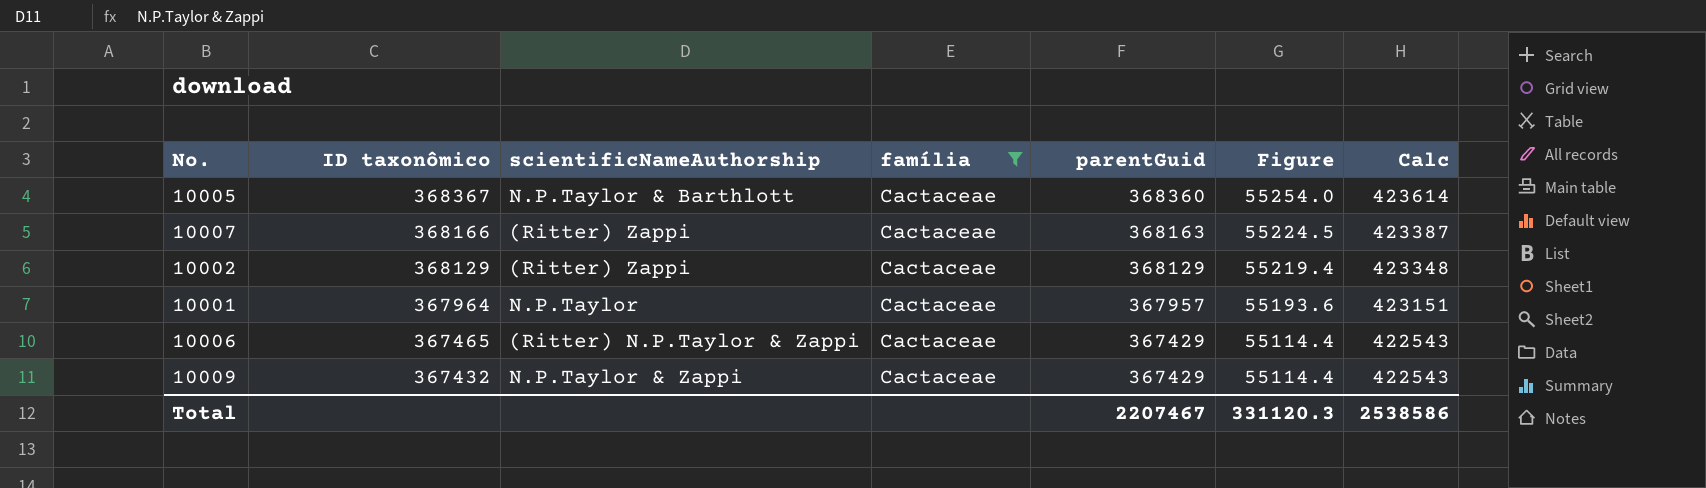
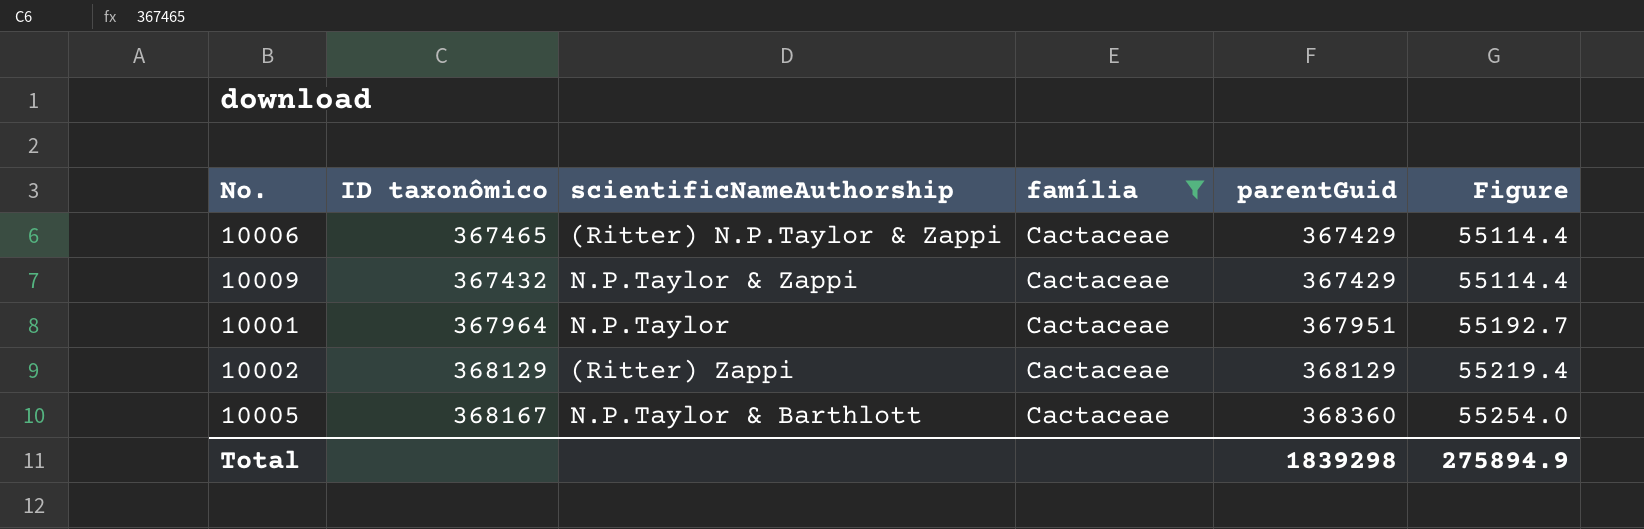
row order: ID taxonômico descending -> parentGuid ascending
column Calc | formula: [parentGuid] * 1.15 -> none
row 10007: 368166 | (Ritter) Zappi | Cactaceae | 368163 | 55224.5 | 423387 -> none
10001 | parentGuid: 367957 -> 367951
10001 | Figure: 55193.6 -> 55192.7
10005 | ID taxonômico: 368367 -> 368167
Total | parentGuid: 2207467 -> 1839298
Total | Figure: 331120.3 -> 275894.9

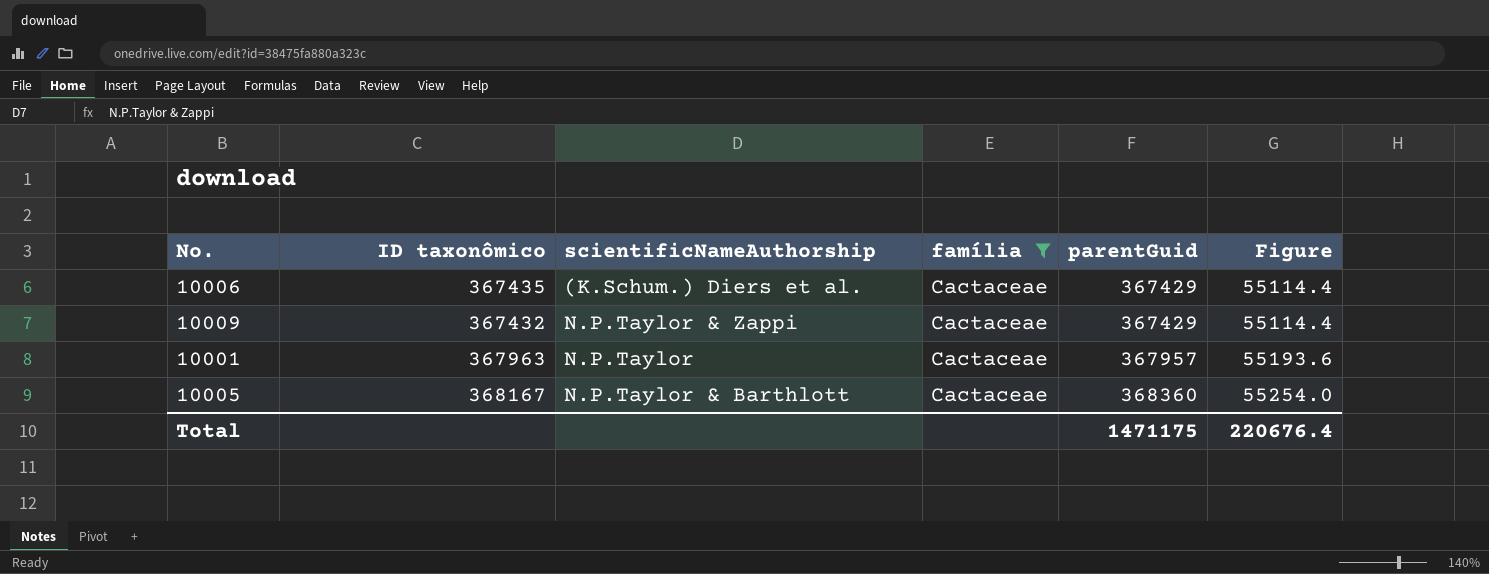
row 10002: 368129 | (Ritter) Zappi | Cactaceae | 368129 | 55219.4 -> none
10006 | ID taxonômico: 367465 -> 367435
10006 | scientificNameAuthorship: (Ritter) N.P.Taylor & Zappi -> (K.Schum.) Diers et al.
10001 | ID taxonômico: 367964 -> 367963
10001 | parentGuid: 367951 -> 367957
10001 | Figure: 55192.7 -> 55193.6
Total | parentGuid: 1839298 -> 1471175
Total | Figure: 275894.9 -> 220676.4

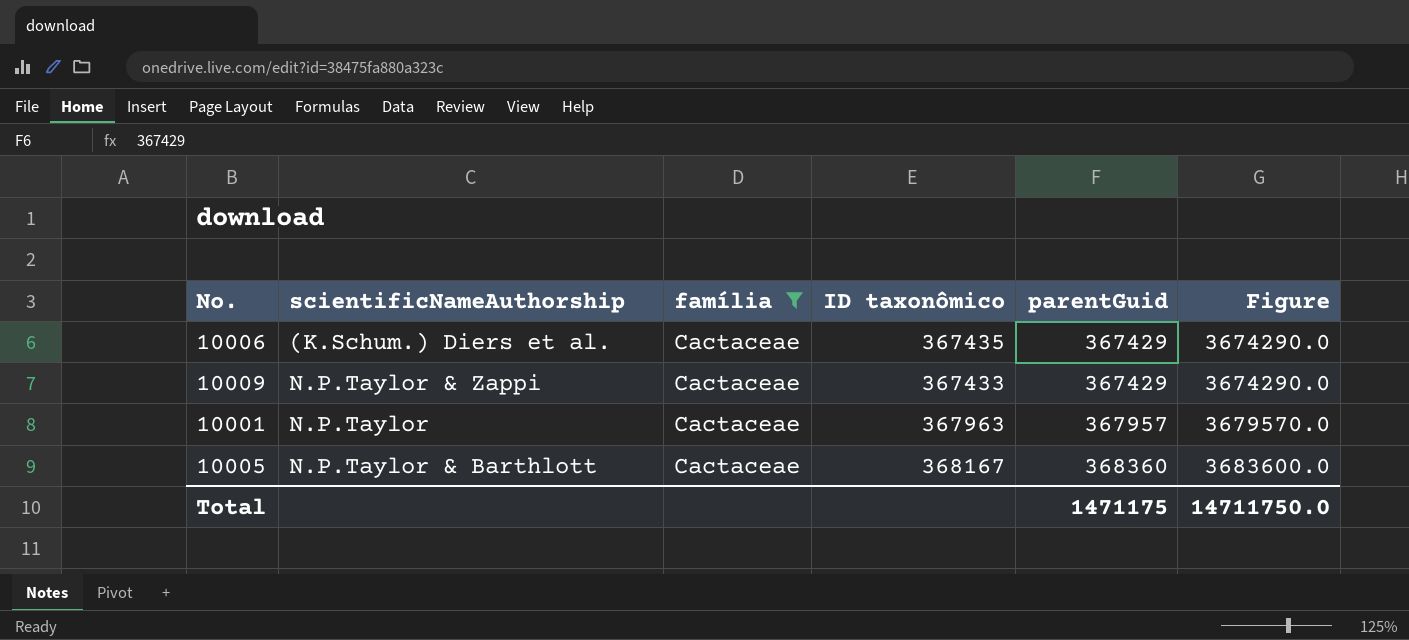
column ID taxonômico | position: 2 -> 4
column Figure | formula: [parentGuid] * 0.15 -> [parentGuid] * 10
10009 | ID taxonômico: 367432 -> 367433
Total | Figure: 220676.4 -> 14711750.0

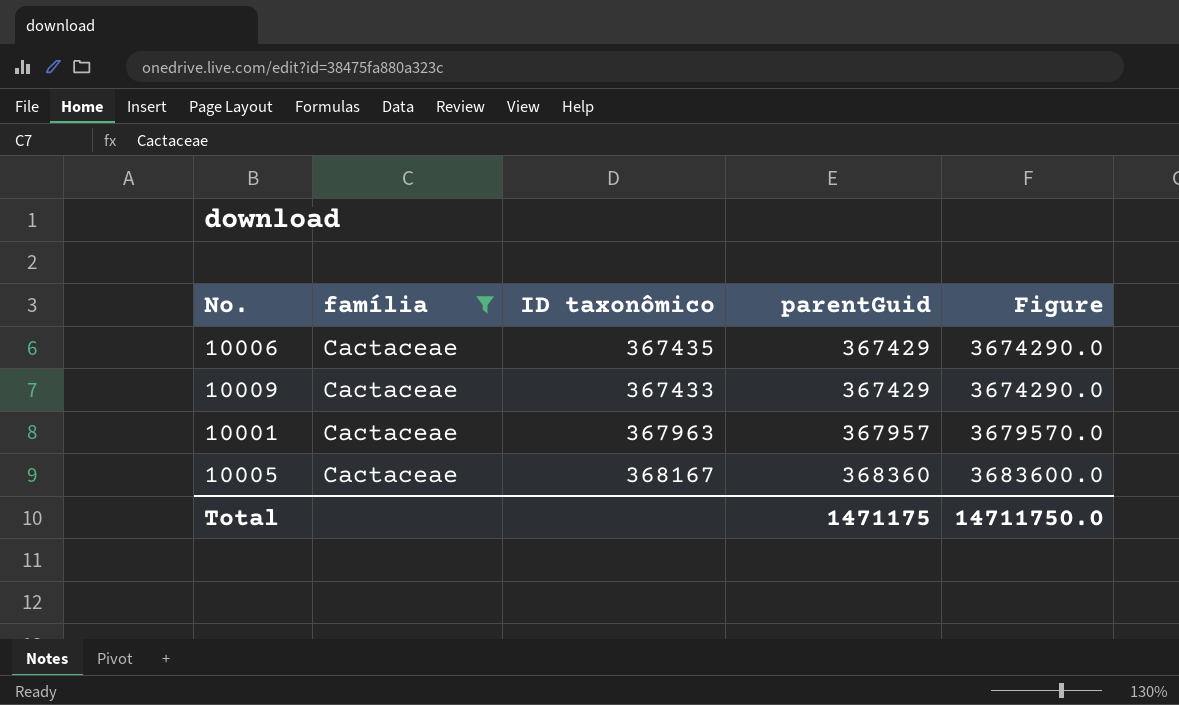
column scientificNameAuthorship | position: 2 -> none

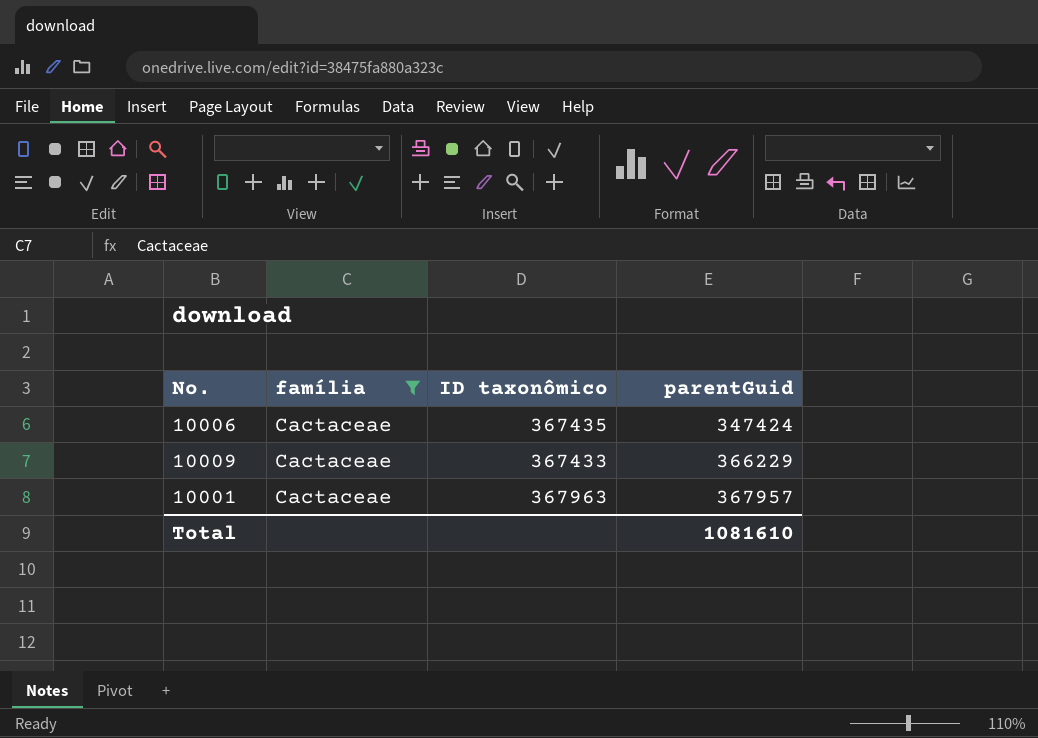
column Figure | formula: [parentGuid] * 10 -> none
row 10005: Cactaceae | 368167 | 368360 | 3683600.0 -> none
10006 | parentGuid: 367429 -> 347424
10009 | parentGuid: 367429 -> 366229
Total | parentGuid: 1471175 -> 1081610

